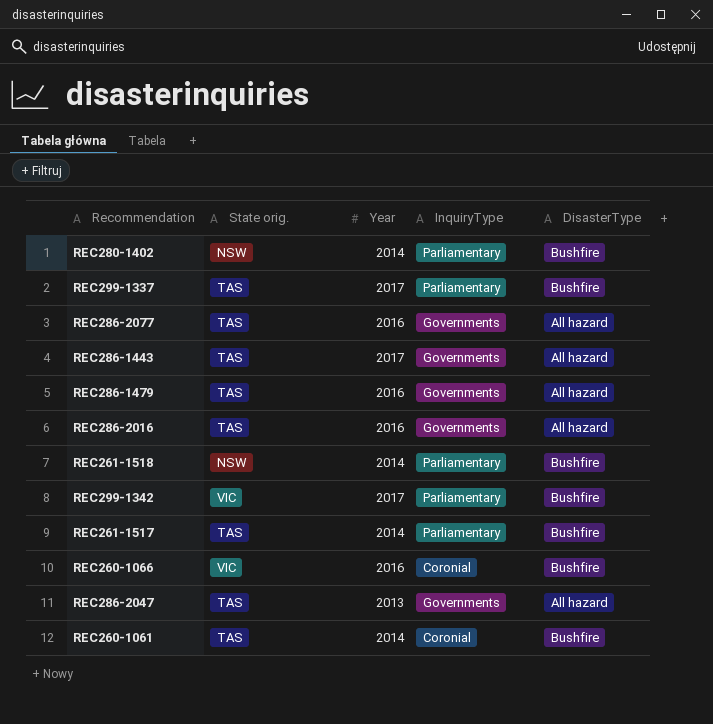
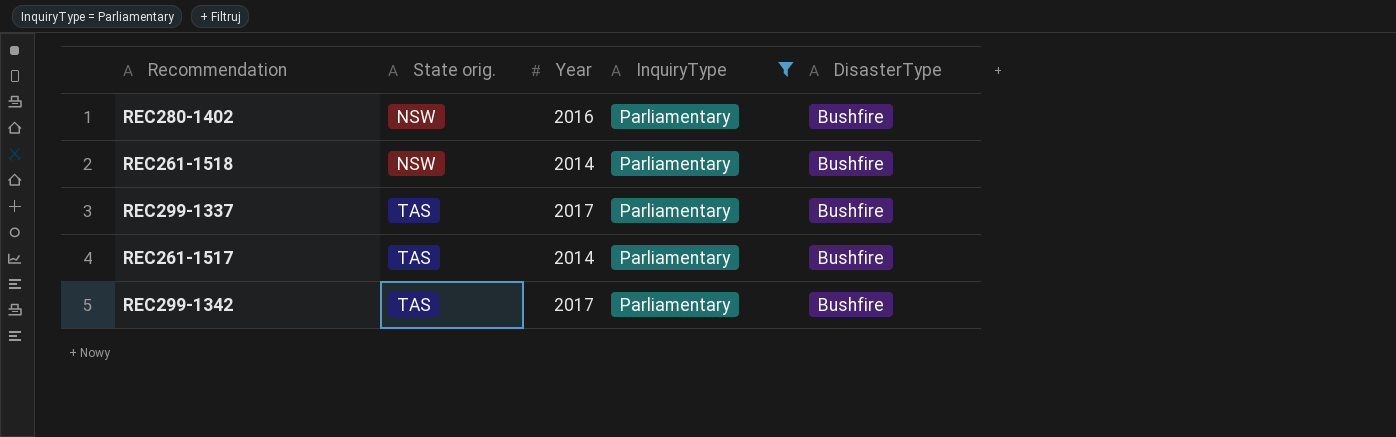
filter: none -> InquiryType = Parliamentary
row order: none -> State orig. ascending
REC280-1402 | Year: 2014 -> 2016
REC299-1342 | State orig.: VIC -> TAS

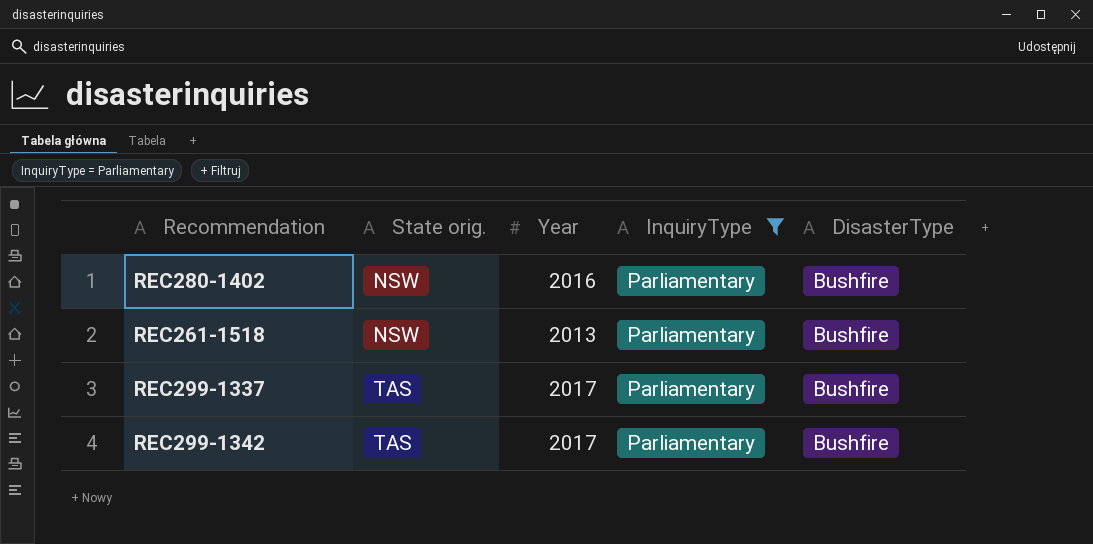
row REC261-1517: TAS | 2014 | Parliamentary | Bushfire -> none
REC261-1518 | Year: 2014 -> 2013

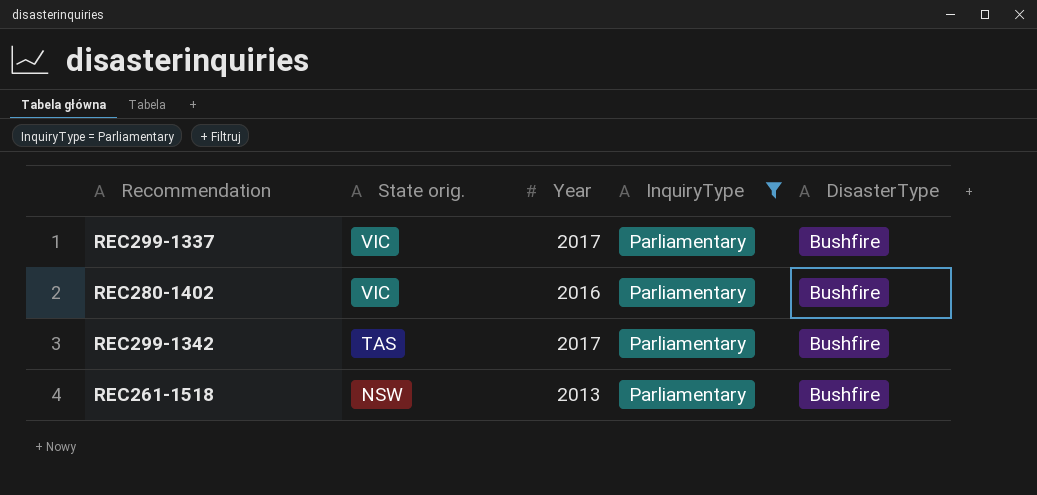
row order: State orig. ascending -> State orig. descending
REC299-1337 | State orig.: TAS -> VIC
REC280-1402 | State orig.: NSW -> VIC

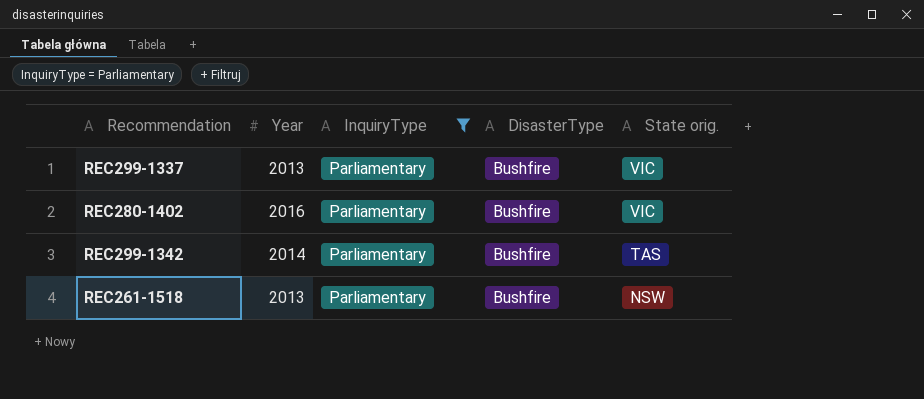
column State orig. | position: 2 -> 5
REC299-1337 | Year: 2017 -> 2013
REC299-1342 | Year: 2017 -> 2014

